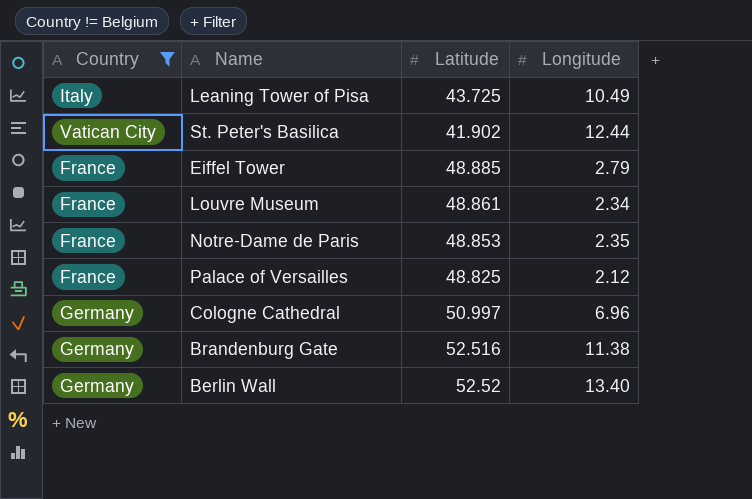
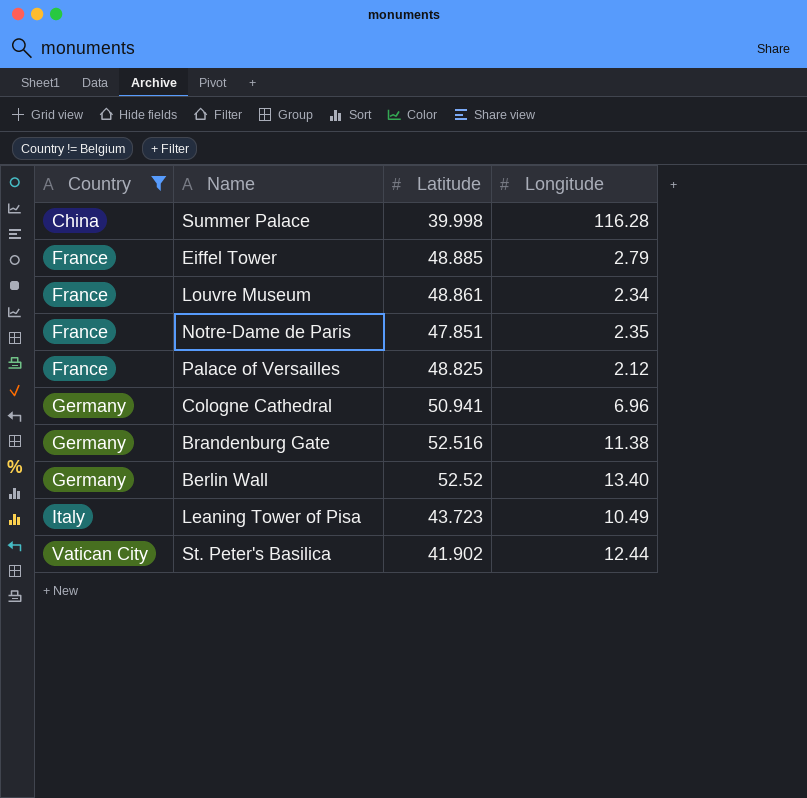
row order: none -> Country ascending
row Summer Palace: none -> China | 39.998 | 116.28
Notre-Dame de Paris | Latitude: 48.853 -> 47.851
Cologne Cathedral | Latitude: 50.997 -> 50.941
Leaning Tower of Pisa | Latitude: 43.725 -> 43.723

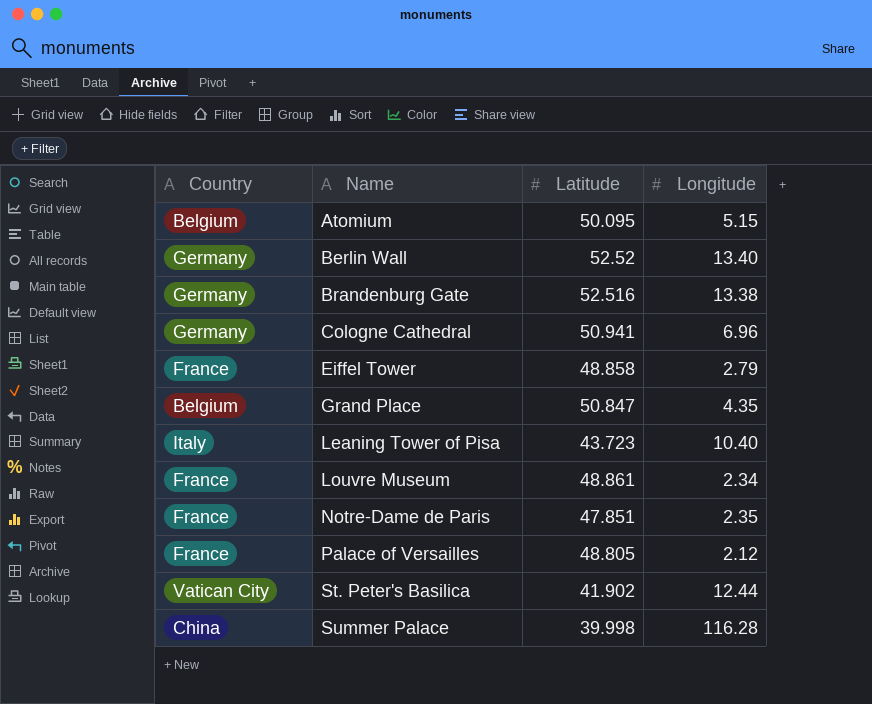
filter: Country != Belgium -> none
row order: Country ascending -> Name ascending
Brandenburg Gate | Longitude: 11.38 -> 13.38
Eiffel Tower | Latitude: 48.885 -> 48.858
Leaning Tower of Pisa | Longitude: 10.49 -> 10.40
Palace of Versailles | Latitude: 48.825 -> 48.805

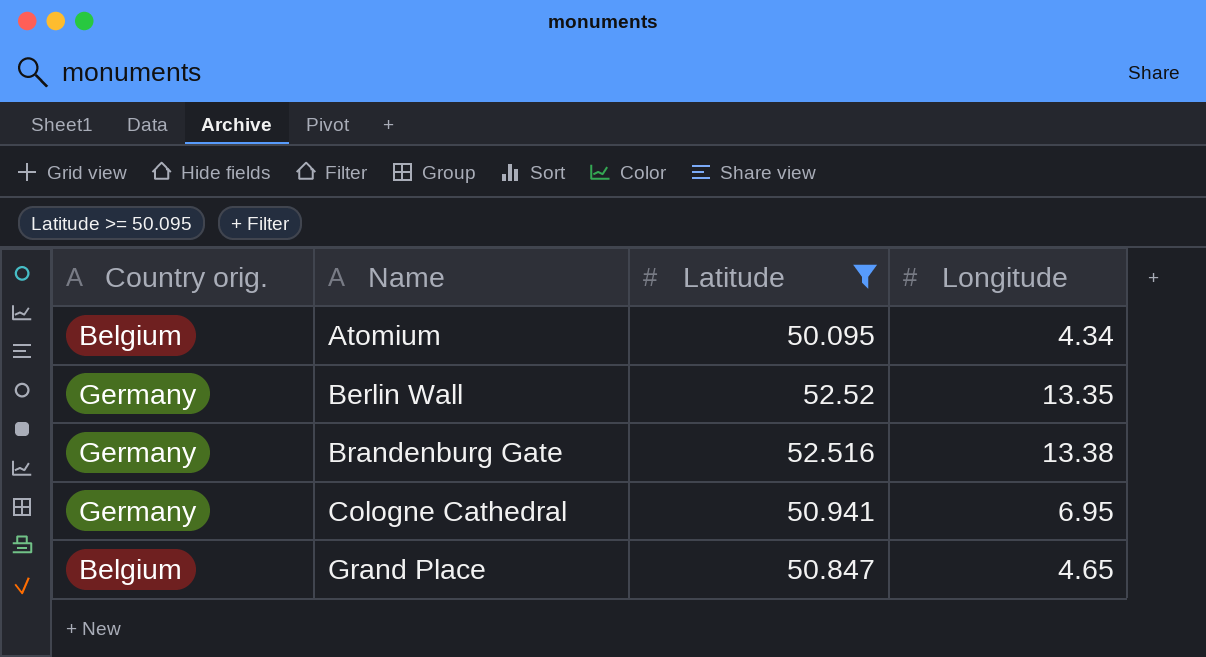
filter: none -> Latitude >= 50.095
column name: Country -> Country orig.
Atomium | Longitude: 5.15 -> 4.34
Berlin Wall | Longitude: 13.40 -> 13.35
Cologne Cathedral | Longitude: 6.96 -> 6.95
Grand Place | Longitude: 4.35 -> 4.65

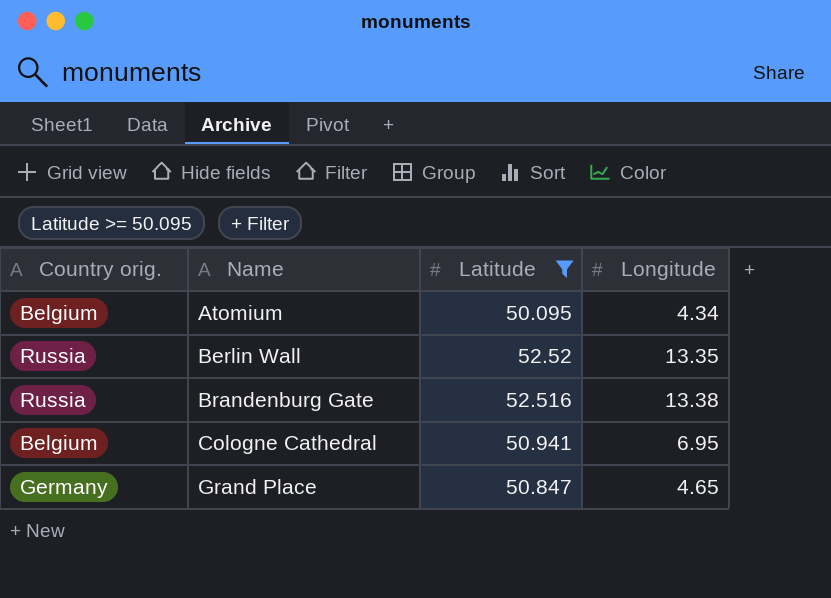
Berlin Wall | Country orig.: Germany -> Russia
Brandenburg Gate | Country orig.: Germany -> Russia
Cologne Cathedral | Country orig.: Germany -> Belgium
Grand Place | Country orig.: Belgium -> Germany

